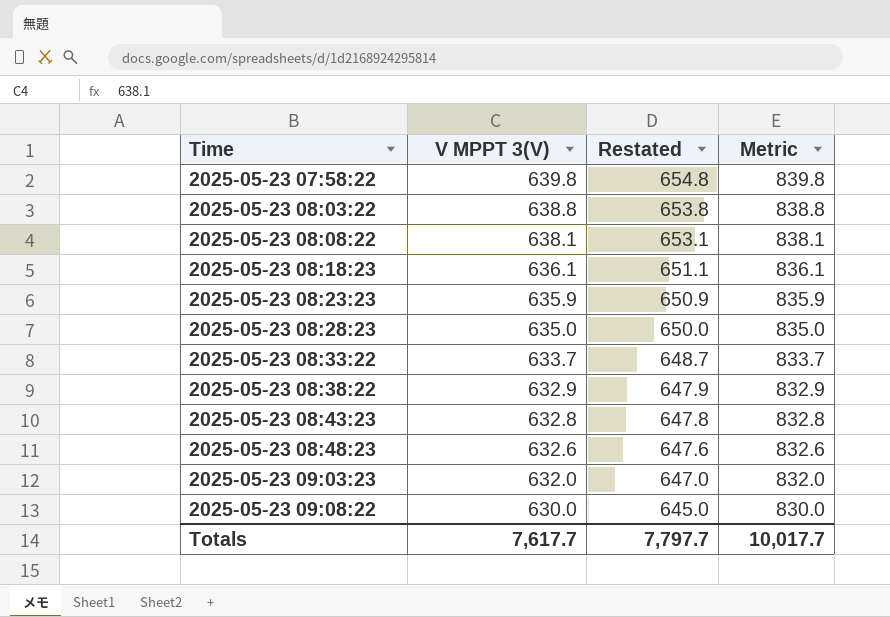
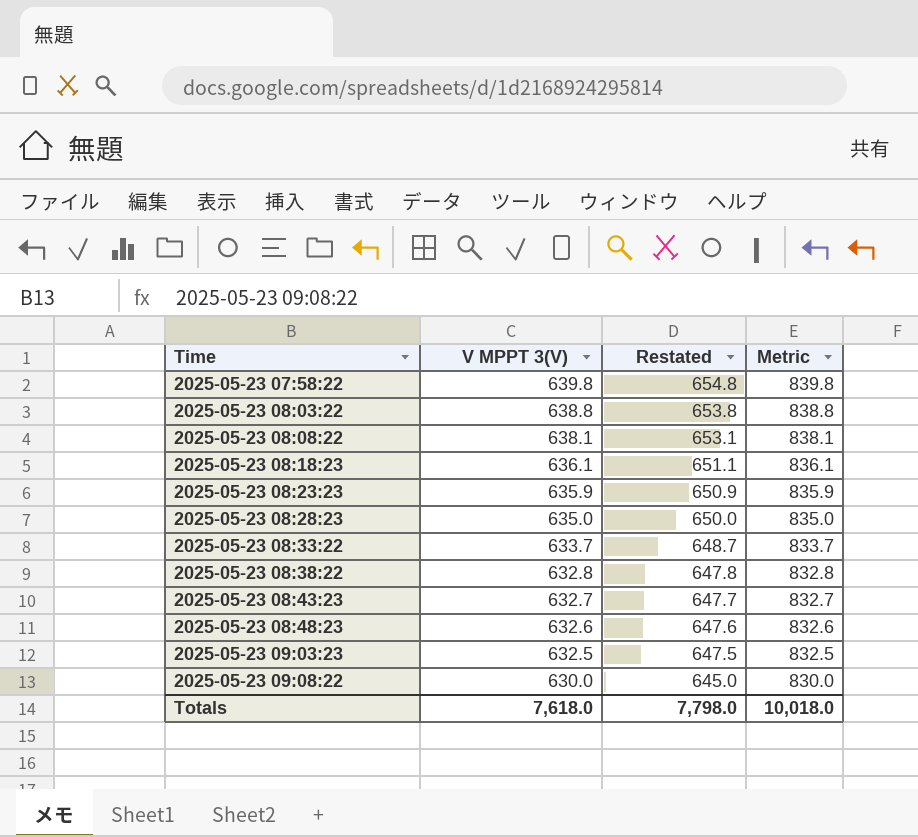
2025-05-23 08:38:22 | V MPPT 3(V): 632.9 -> 632.8
2025-05-23 08:38:22 | Restated: 647.9 -> 647.8
2025-05-23 08:38:22 | Metric: 832.9 -> 832.8
2025-05-23 08:43:23 | V MPPT 3(V): 632.8 -> 632.7
2025-05-23 08:43:23 | Restated: 647.8 -> 647.7
2025-05-23 08:43:23 | Metric: 832.8 -> 832.7
2025-05-23 09:03:23 | V MPPT 3(V): 632.0 -> 632.5
2025-05-23 09:03:23 | Restated: 647.0 -> 647.5
2025-05-23 09:03:23 | Metric: 832.0 -> 832.5
Totals | V MPPT 3(V): 7,617.7 -> 7,618.0
Totals | Restated: 7,797.7 -> 7,798.0
Totals | Metric: 10,017.7 -> 10,018.0

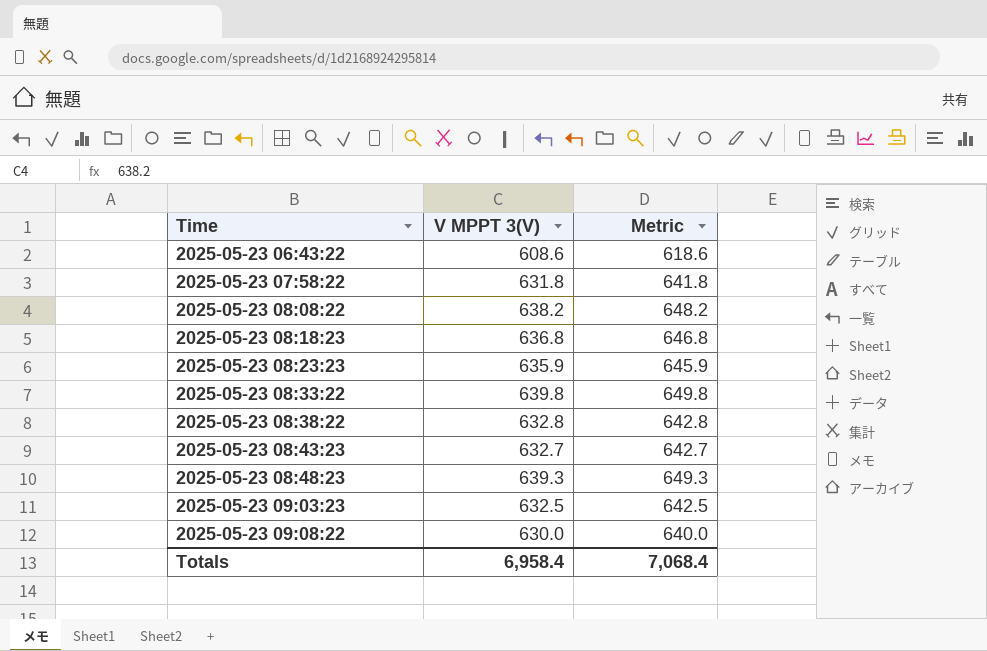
column Restated | formula: [V MPPT 3(V)] + 15 -> none
column Metric | formula: [V MPPT 3(V)] + 200 -> [V MPPT 3(V)] + 10
row 2025-05-23 08:03:22: 638.8 | 653.8 | 838.8 -> none
row 2025-05-23 08:28:23: 635.0 | 650.0 | 835.0 -> none
row 2025-05-23 06:43:22: none -> 608.6 | 618.6
2025-05-23 07:58:22 | V MPPT 3(V): 639.8 -> 631.8
2025-05-23 08:08:22 | V MPPT 3(V): 638.1 -> 638.2
2025-05-23 08:18:23 | V MPPT 3(V): 636.1 -> 636.8
2025-05-23 08:33:22 | V MPPT 3(V): 633.7 -> 639.8
2025-05-23 08:48:23 | V MPPT 3(V): 632.6 -> 639.3
Totals | V MPPT 3(V): 7,618.0 -> 6,958.4
Totals | Metric: 10,018.0 -> 7,068.4

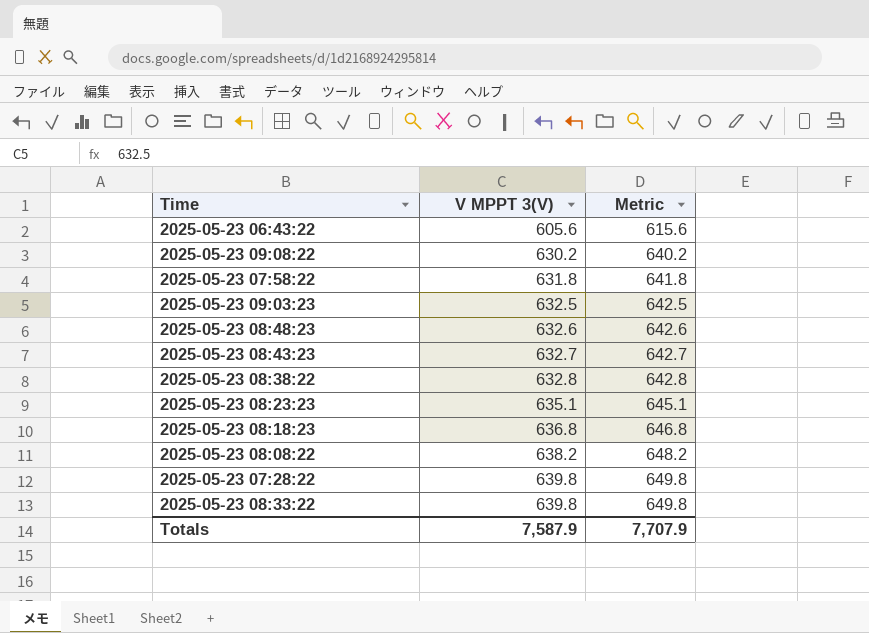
row order: Time ascending -> V MPPT 3(V) ascending
2025-05-23 06:43:22 | V MPPT 3(V): 608.6 -> 605.6
2025-05-23 06:43:22 | Metric: 618.6 -> 615.6
2025-05-23 09:08:22 | V MPPT 3(V): 630.0 -> 630.2
2025-05-23 09:08:22 | Metric: 640.0 -> 640.2
2025-05-23 08:48:23 | V MPPT 3(V): 639.3 -> 632.6
2025-05-23 08:48:23 | Metric: 649.3 -> 642.6
2025-05-23 08:23:23 | V MPPT 3(V): 635.9 -> 635.1
2025-05-23 08:23:23 | Metric: 645.9 -> 645.1
row 2025-05-23 07:28:22: none -> 639.8 | 649.8
Totals | V MPPT 3(V): 6,958.4 -> 7,587.9
Totals | Metric: 7,068.4 -> 7,707.9

